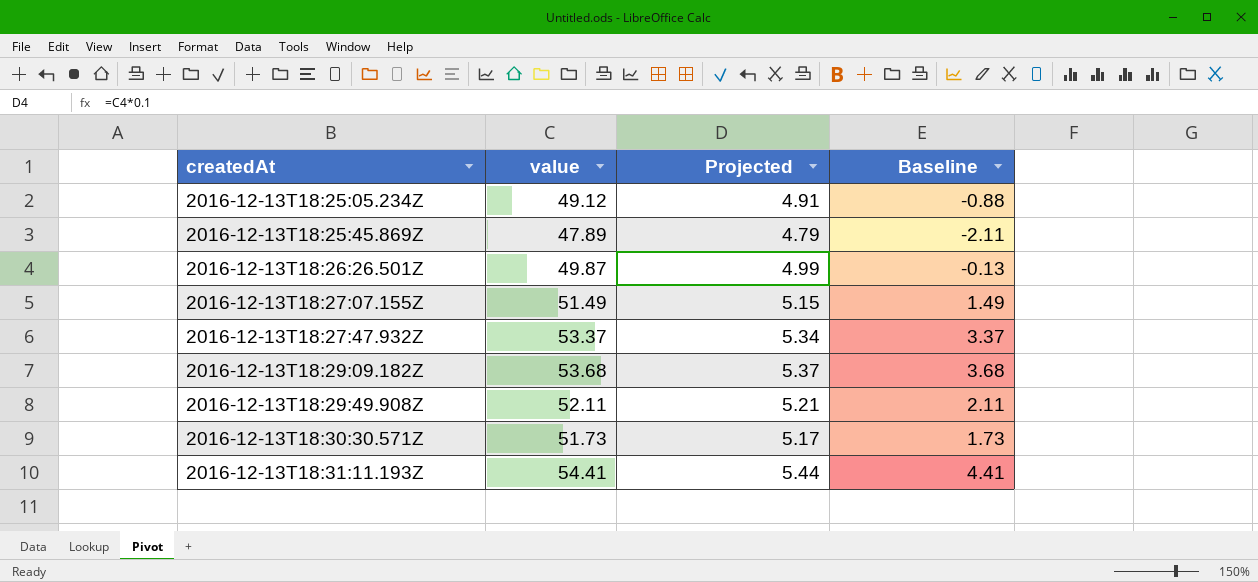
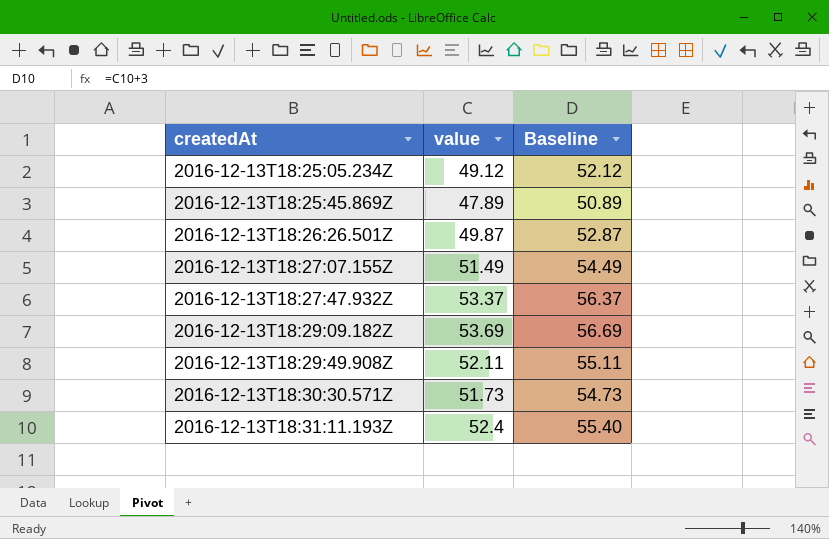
column Projected | formula: [value] * 0.1 -> none
column Baseline | formula: [value] - 50 -> [value] + 3
2016-12-13T18:29:09.182Z | value: 53.68 -> 53.69
2016-12-13T18:31:11.193Z | value: 54.41 -> 52.4

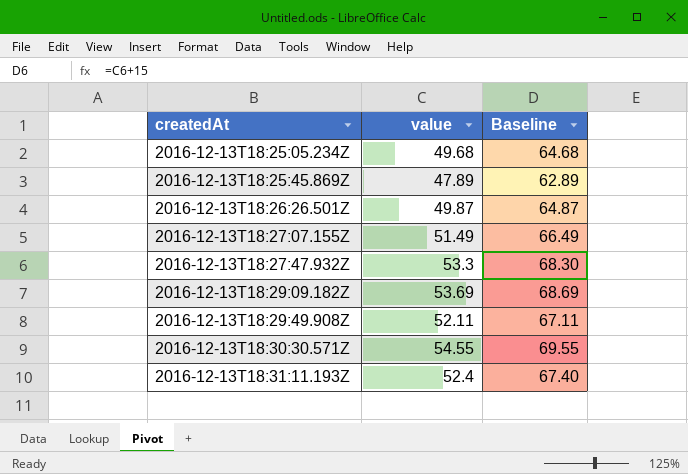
column Baseline | formula: [value] + 3 -> [value] + 15
2016-12-13T18:25:05.234Z | value: 49.12 -> 49.68
2016-12-13T18:27:47.932Z | value: 53.37 -> 53.3
2016-12-13T18:30:30.571Z | value: 51.73 -> 54.55

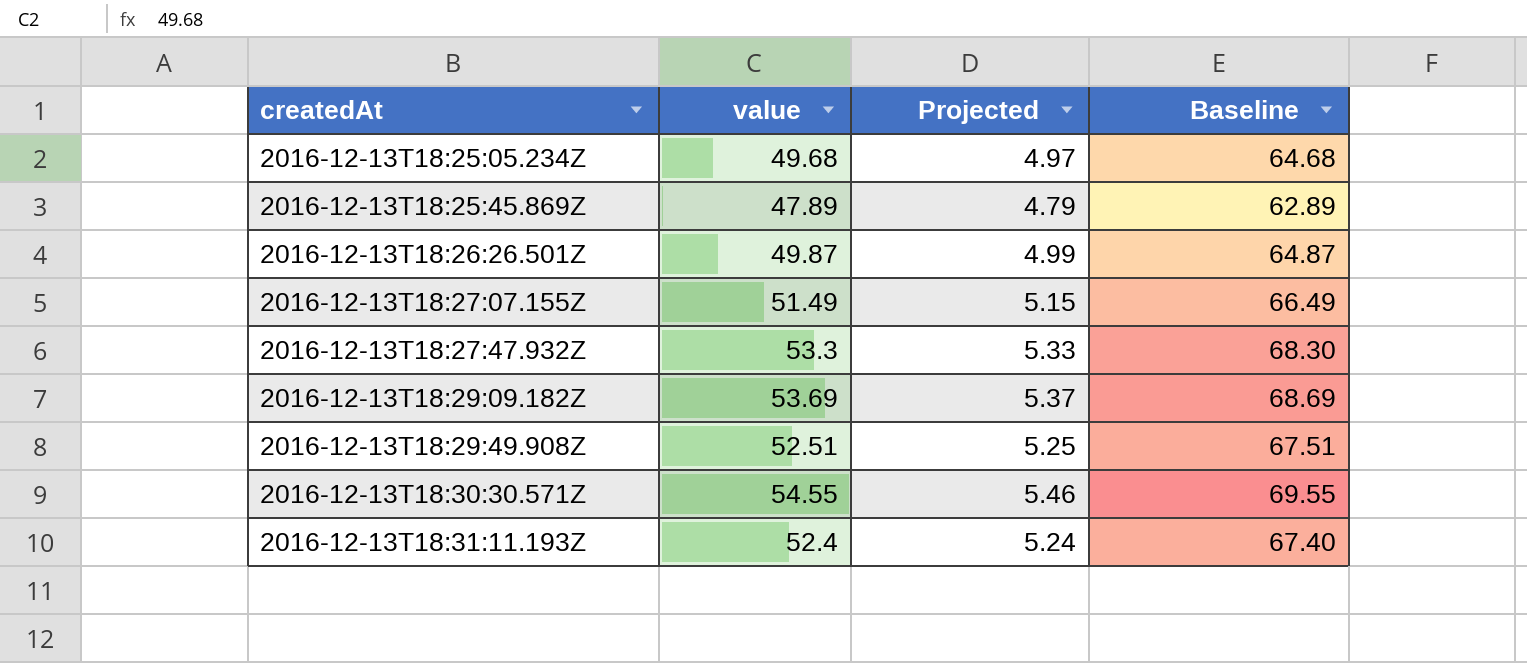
column Projected | formula: none -> [value] * 0.1
2016-12-13T18:29:49.908Z | value: 52.11 -> 52.51
2016-12-13T18:29:49.908Z | Baseline: 67.11 -> 67.51

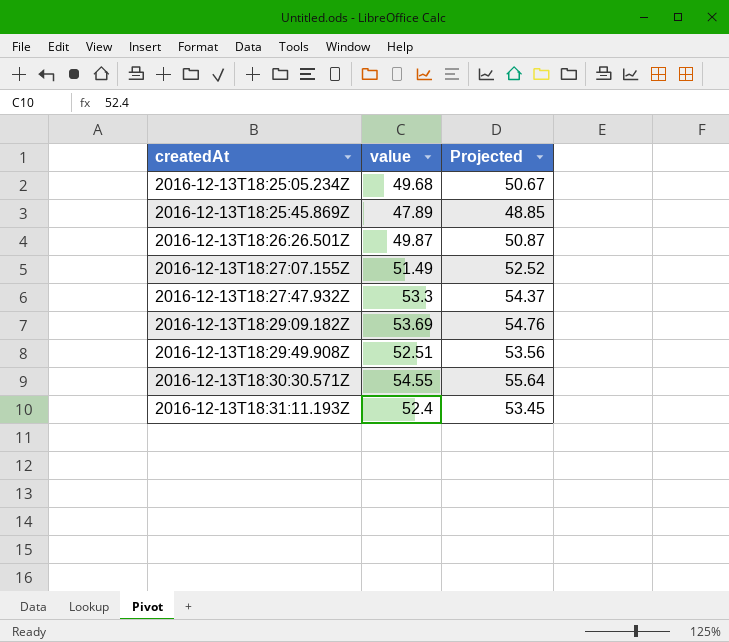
column Baseline | formula: [value] + 15 -> none
column Projected | formula: [value] * 0.1 -> [value] * 1.02

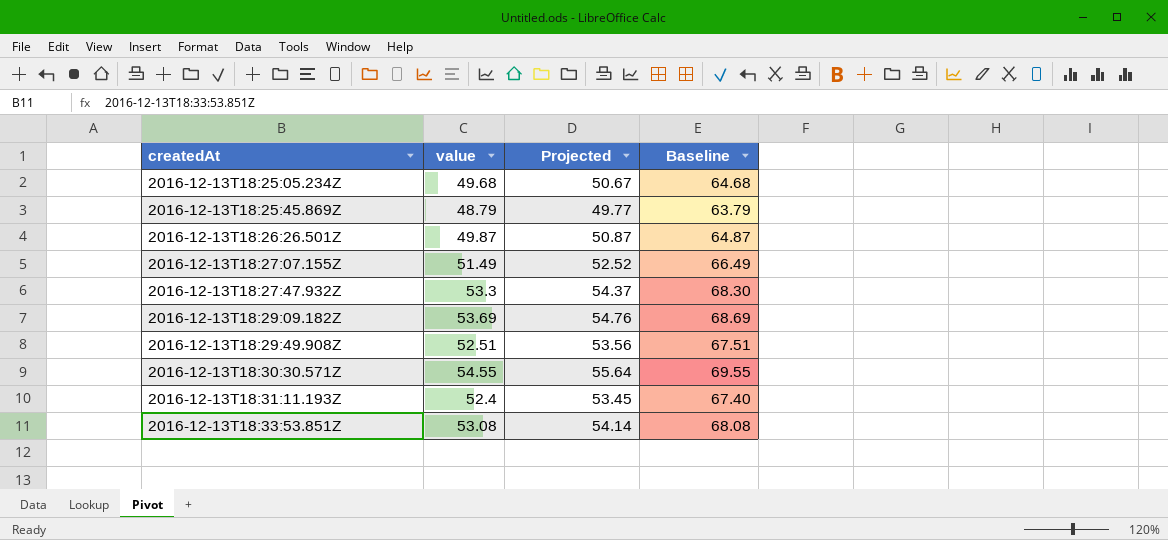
column Baseline | formula: none -> [value] + 15
2016-12-13T18:25:45.869Z | value: 47.89 -> 48.79
2016-12-13T18:25:45.869Z | Projected: 48.85 -> 49.77
row 2016-12-13T18:33:53.851Z: none -> 53.08 | 54.14 | 68.08

